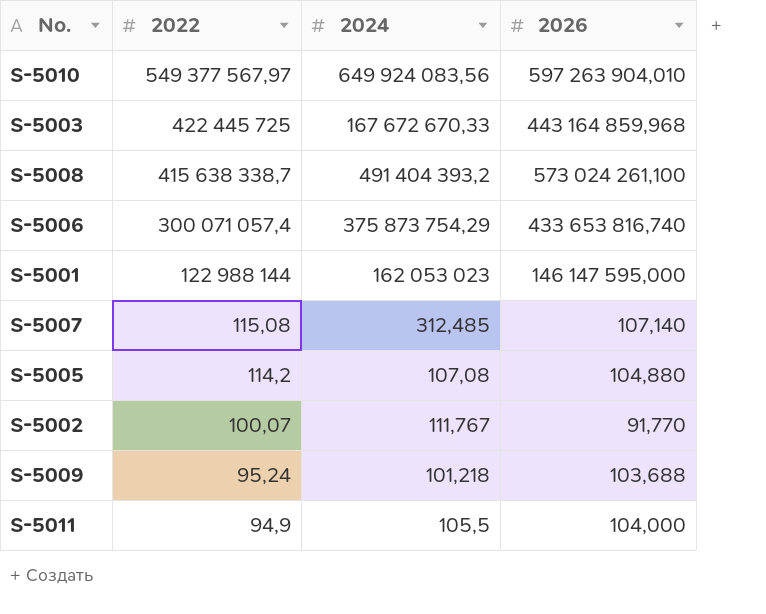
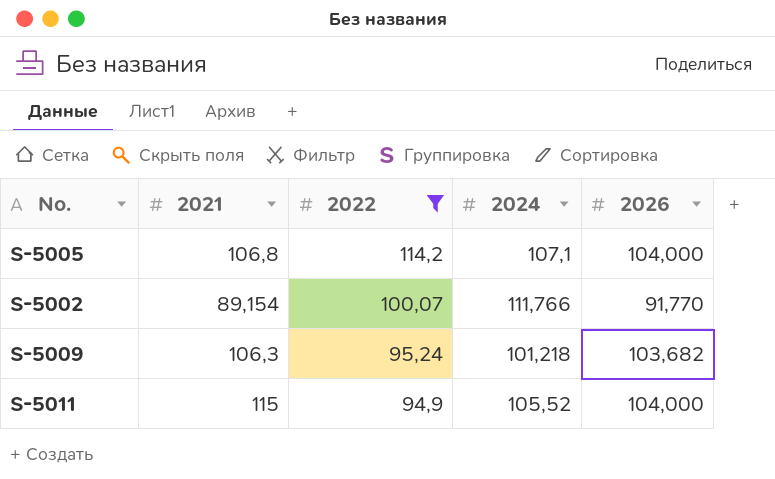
filter: none -> 2022 <= 114,2
column 2021 | position: none -> 2
S-5005 | 2024: 107,08 -> 107,1
S-5005 | 2026: 104,880 -> 104,000
S-5002 | 2024: 111,767 -> 111,766
S-5009 | 2026: 103,688 -> 103,682
S-5011 | 2024: 105,5 -> 105,52

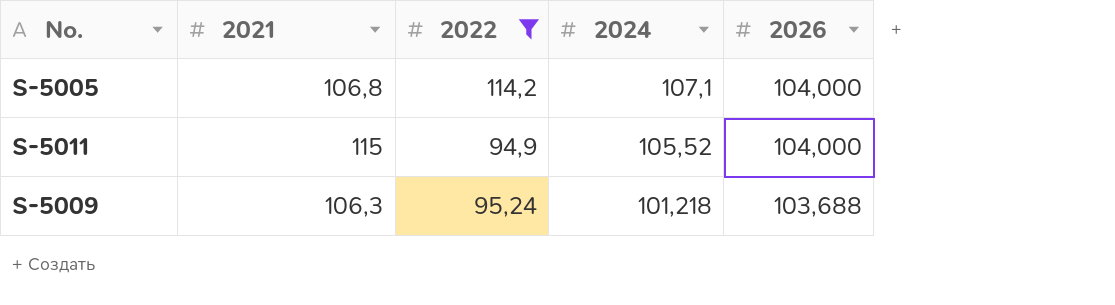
row order: 2022 descending -> 2024 descending
row S-5002: 89,154 | 100,07 | 111,766 | 91,770 -> none
S-5009 | 2026: 103,682 -> 103,688

